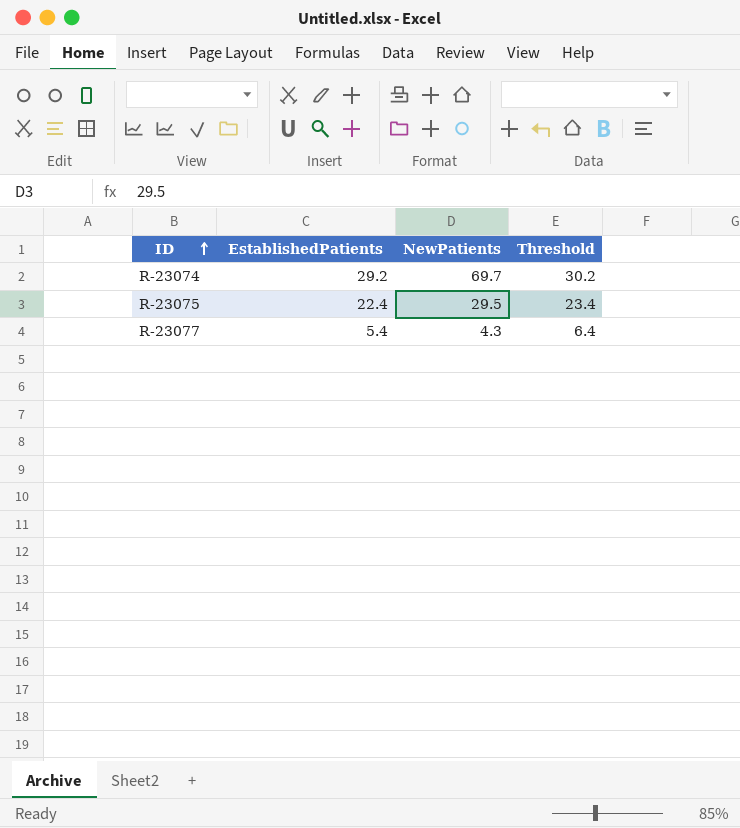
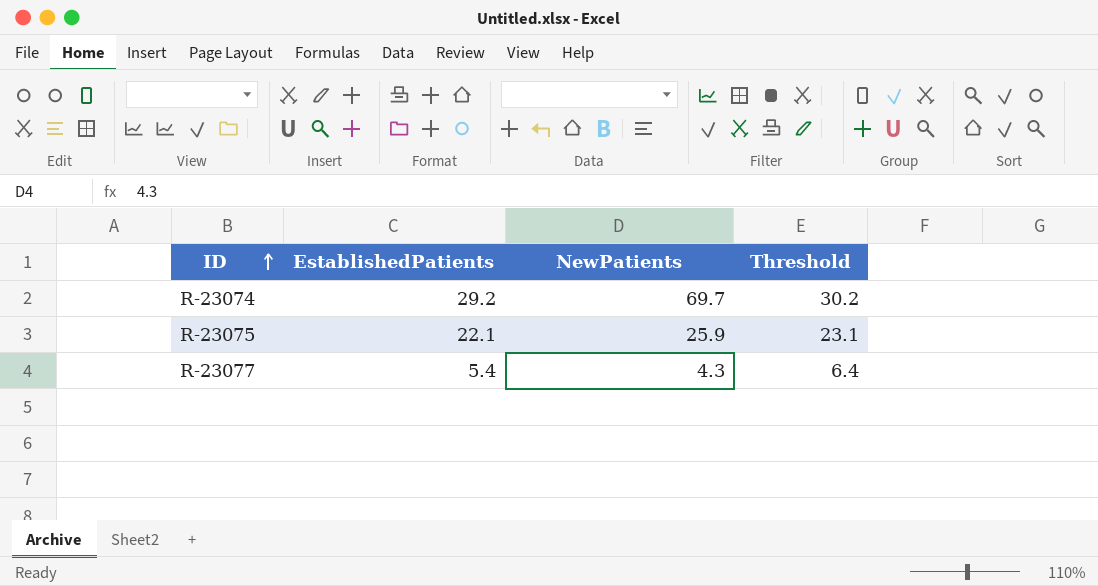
R-23075 | EstablishedPatients: 22.4 -> 22.1
R-23075 | NewPatients: 29.5 -> 25.9
R-23075 | Threshold: 23.4 -> 23.1

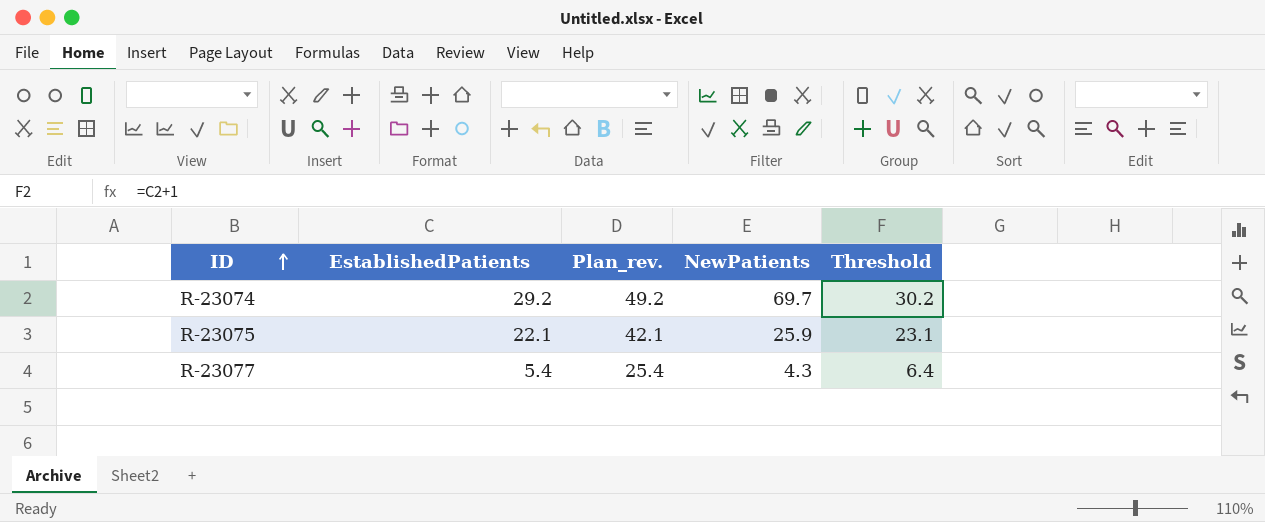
column Plan_rev. | formula: none -> [EstablishedPatients] + 20

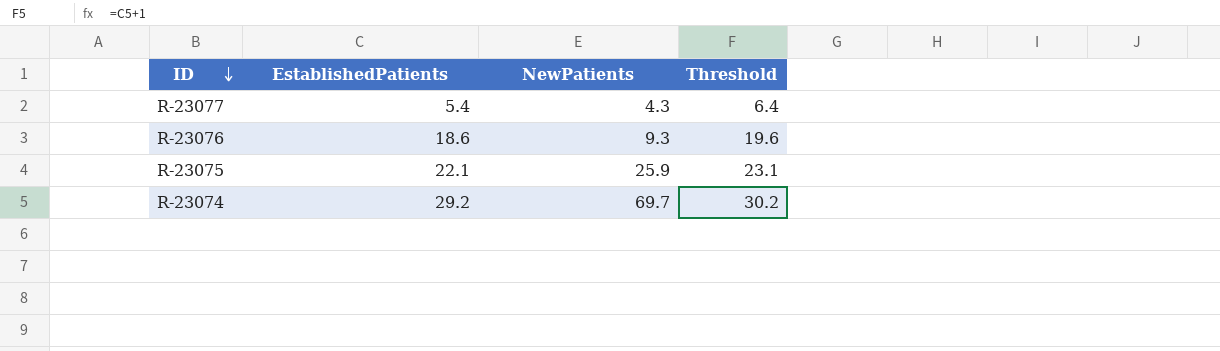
row order: ID ascending -> ID descending
column Plan_rev. | formula: [EstablishedPatients] + 20 -> none
row R-23076: none -> 18.6 | 9.3 | 19.6

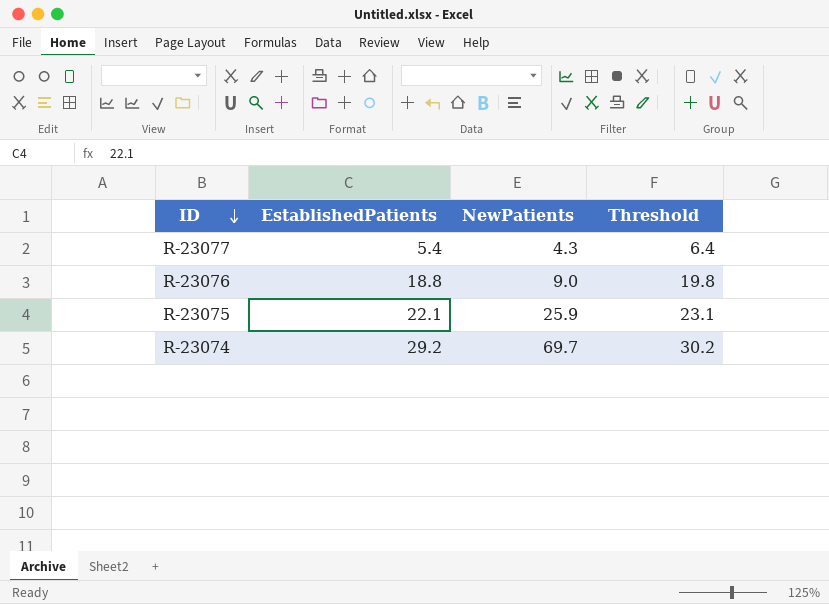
R-23076 | EstablishedPatients: 18.6 -> 18.8
R-23076 | NewPatients: 9.3 -> 9.0
R-23076 | Threshold: 19.6 -> 19.8

